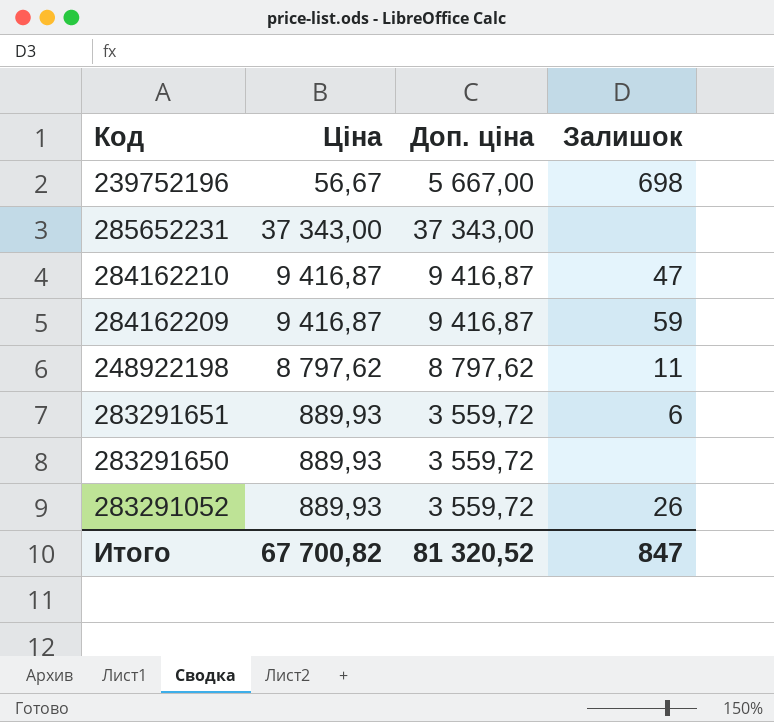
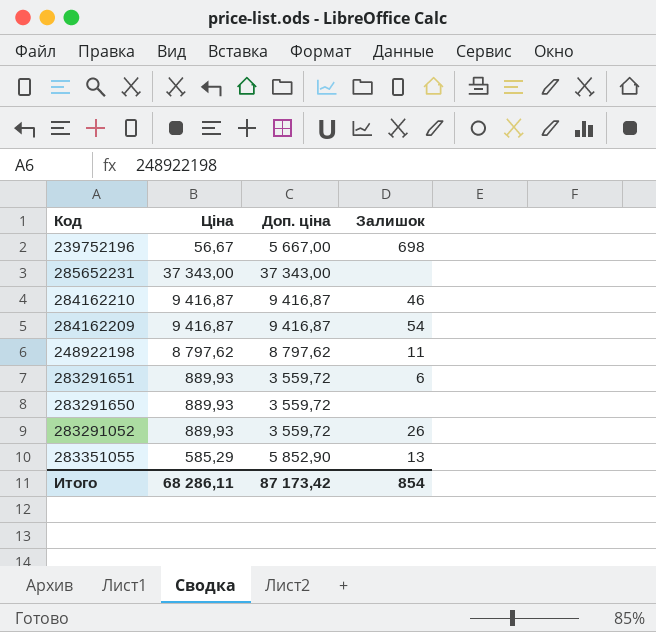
284162210 | Залишок: 47 -> 46
284162209 | Залишок: 59 -> 54
row 283351055: none -> 585,29 | 5 852,90 | 13
Итого | Ціна: 67 700,82 -> 68 286,11
Итого | Доп. ціна: 81 320,52 -> 87 173,42
Итого | Залишок: 847 -> 854

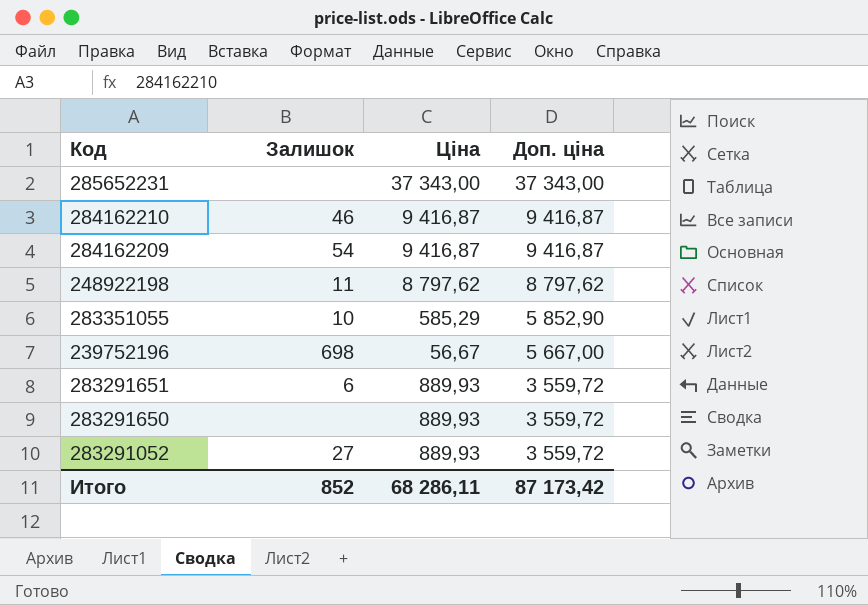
row order: none -> Доп. ціна descending
column Залишок | position: 4 -> 2
283351055 | Залишок: 13 -> 10
283291052 | Залишок: 26 -> 27
Итого | Залишок: 854 -> 852

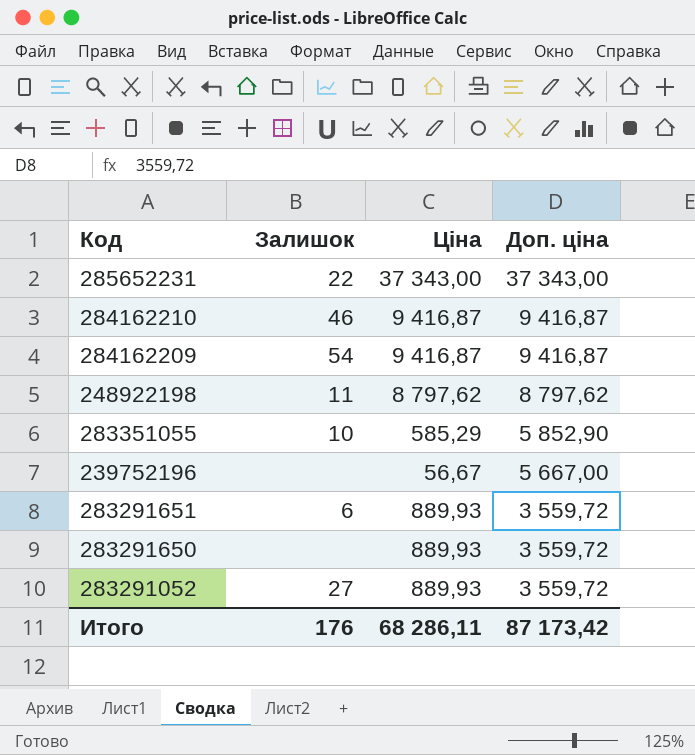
285652231 | Залишок: none -> 22
239752196 | Залишок: 698 -> none
Итого | Залишок: 852 -> 176

